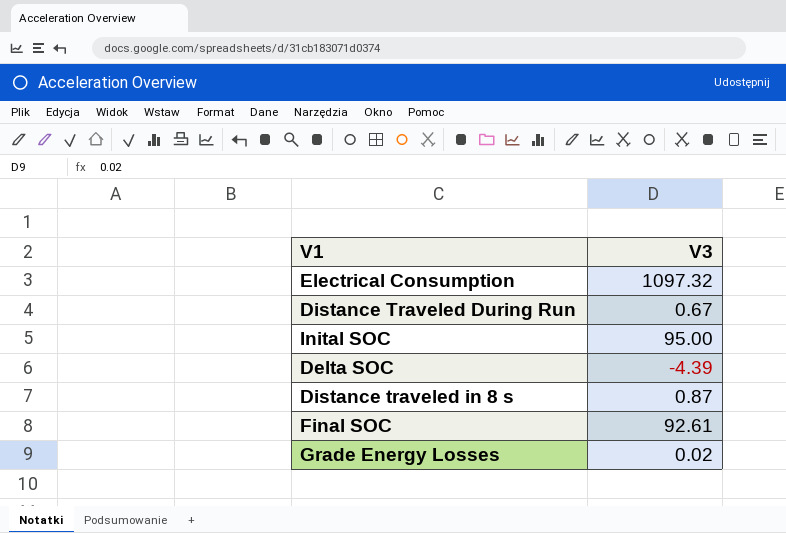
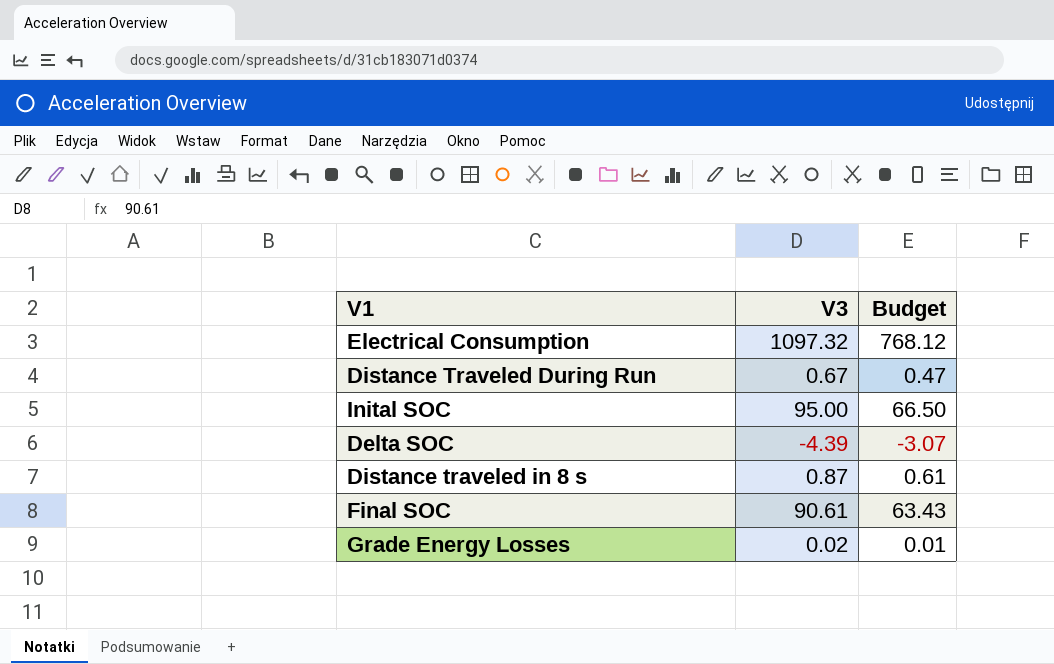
column Budget | formula: none -> [V3] * 0.7
Final SOC | V3: 92.61 -> 90.61

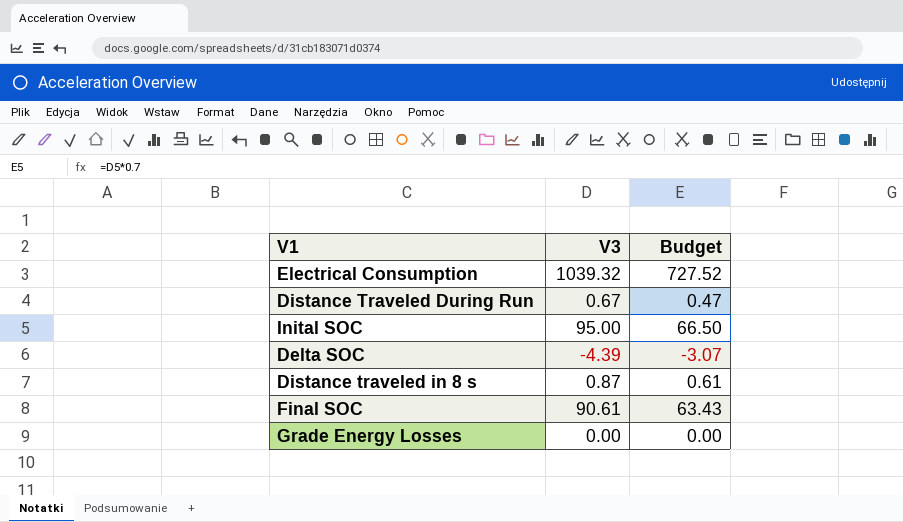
Electrical Consumption | V3: 1097.32 -> 1039.32
Electrical Consumption | Budget: 768.12 -> 727.52
Grade Energy Losses | V3: 0.02 -> 0.00
Grade Energy Losses | Budget: 0.01 -> 0.00

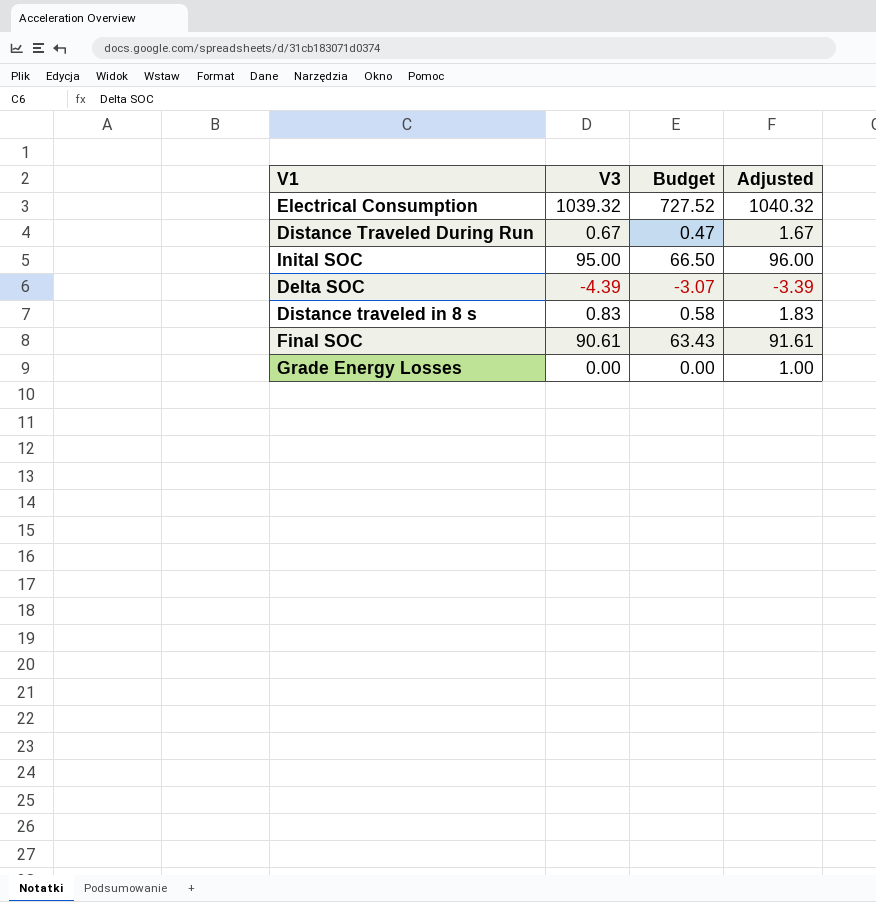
column Adjusted | formula: none -> [V3] + 1
Distance traveled in 8 s | V3: 0.87 -> 0.83
Distance traveled in 8 s | Budget: 0.61 -> 0.58

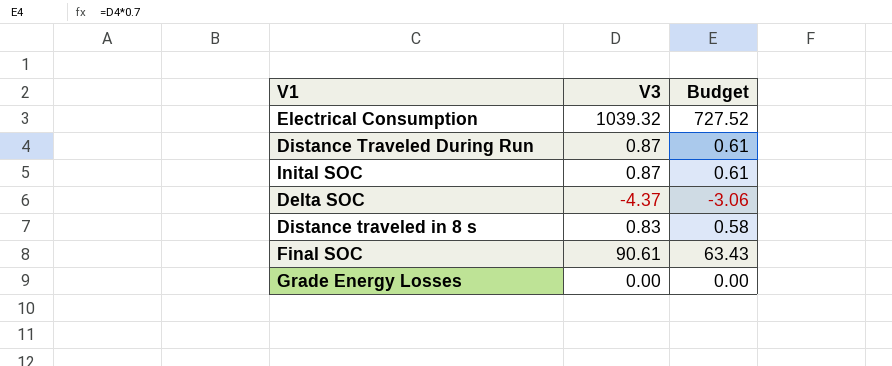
column Adjusted | formula: [V3] + 1 -> none
Distance Traveled During Run | V3: 0.67 -> 0.87
Distance Traveled During Run | Budget: 0.47 -> 0.61
Inital SOC | V3: 95.00 -> 0.87
Inital SOC | Budget: 66.50 -> 0.61
Delta SOC | V3: -4.39 -> -4.37
Delta SOC | Budget: -3.07 -> -3.06

